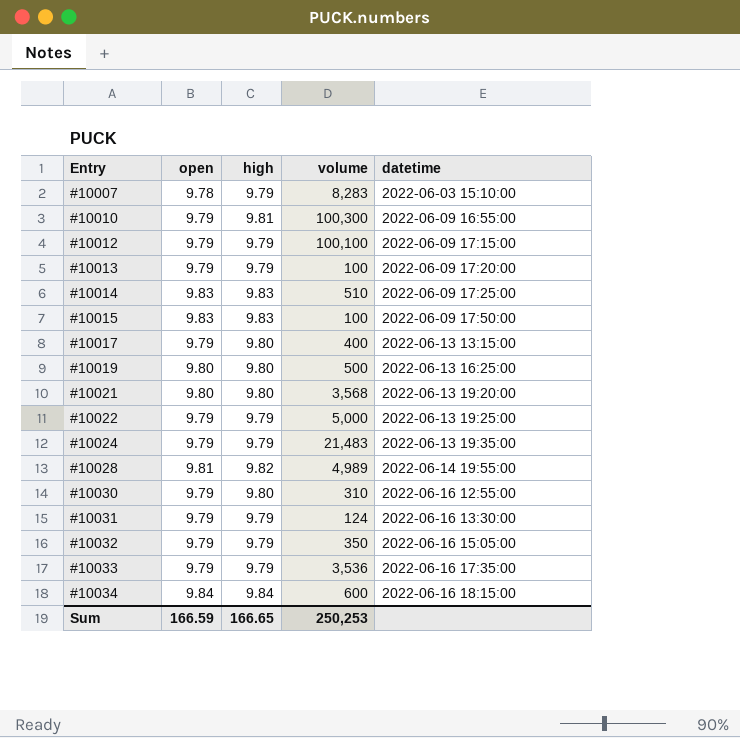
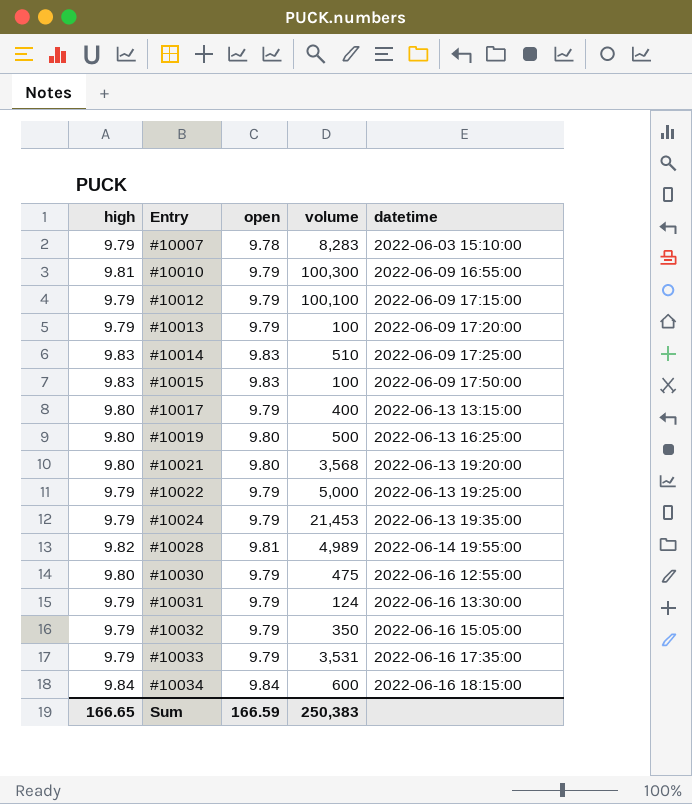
column high | position: 3 -> 1
#10024 | volume: 21,483 -> 21,453
#10030 | volume: 310 -> 475
#10033 | volume: 3,536 -> 3,531
Sum | volume: 250,253 -> 250,383

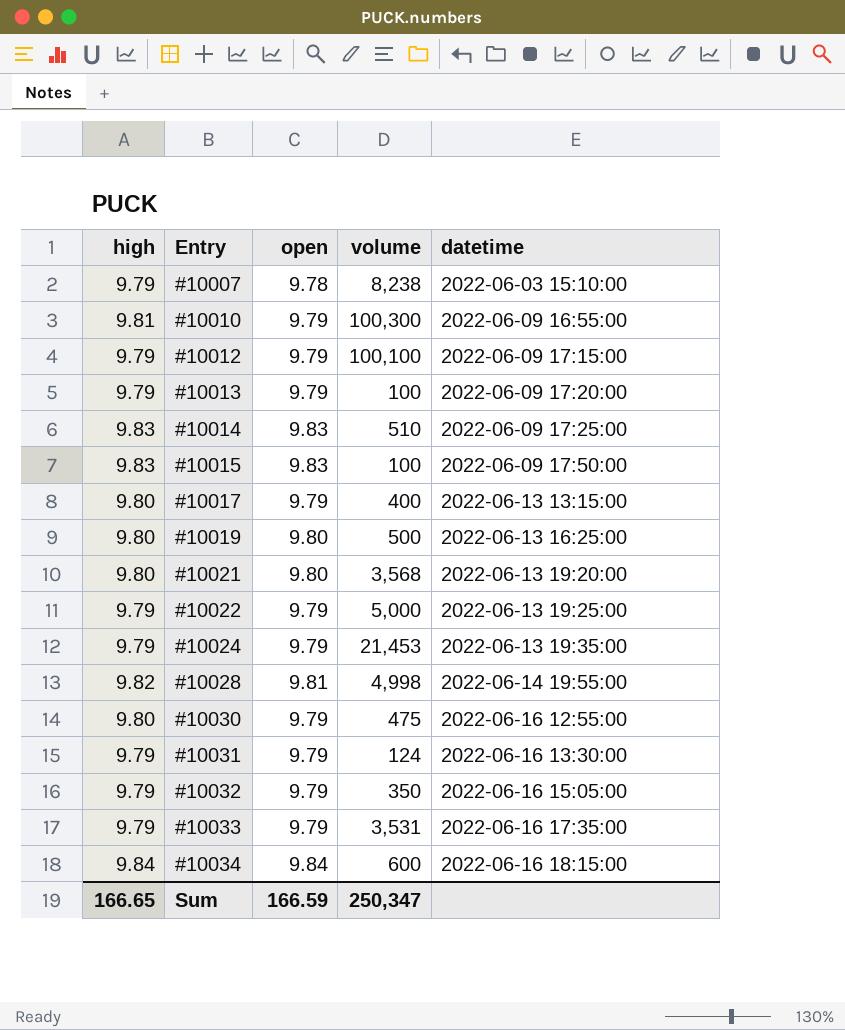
#10007 | volume: 8,283 -> 8,238
#10028 | volume: 4,989 -> 4,998
Sum | volume: 250,383 -> 250,347

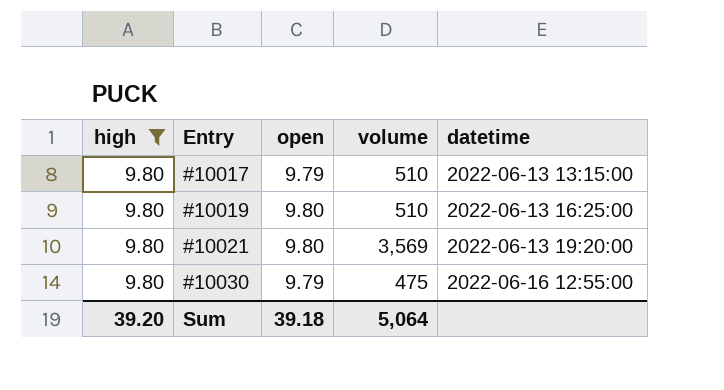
filter: none -> high = 9.80
#10017 | volume: 400 -> 510
#10019 | volume: 500 -> 510
#10021 | volume: 3,568 -> 3,569
Sum | high: 166.65 -> 39.20
Sum | open: 166.59 -> 39.18
Sum | volume: 250,347 -> 5,064

